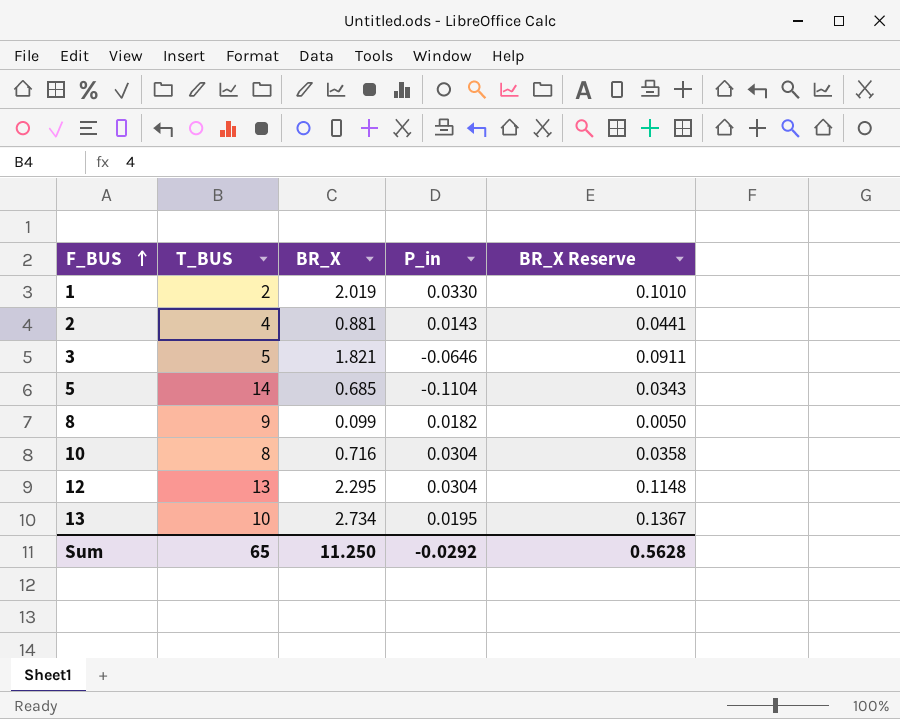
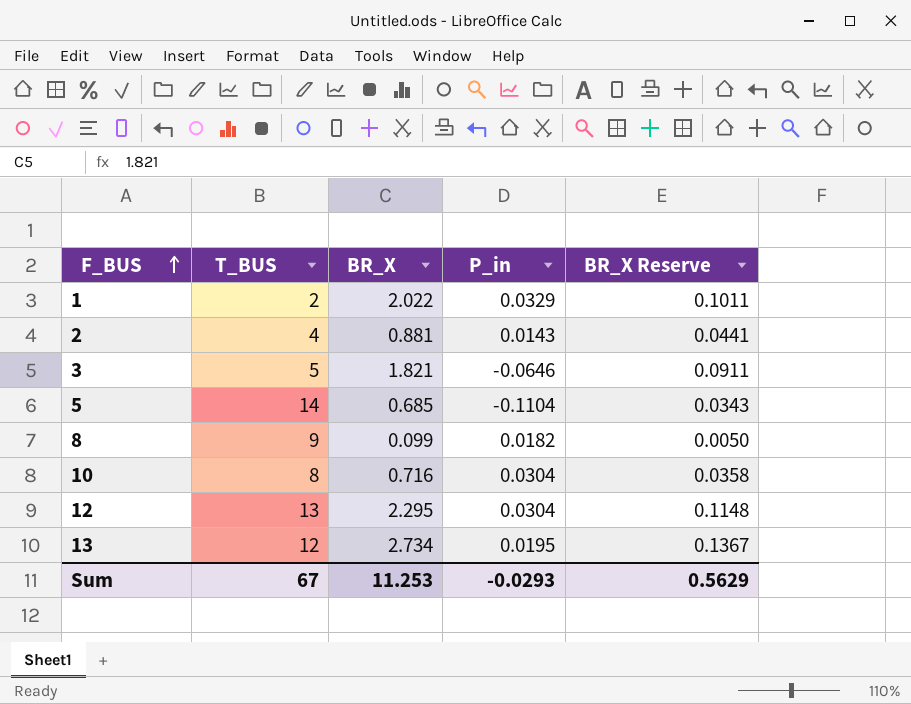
1 | BR_X: 2.019 -> 2.022
1 | P_in: 0.0330 -> 0.0329
1 | BR_X Reserve: 0.1010 -> 0.1011
13 | T_BUS: 10 -> 12
Sum | T_BUS: 65 -> 67
Sum | BR_X: 11.250 -> 11.253
Sum | P_in: -0.0292 -> -0.0293
Sum | BR_X Reserve: 0.5628 -> 0.5629

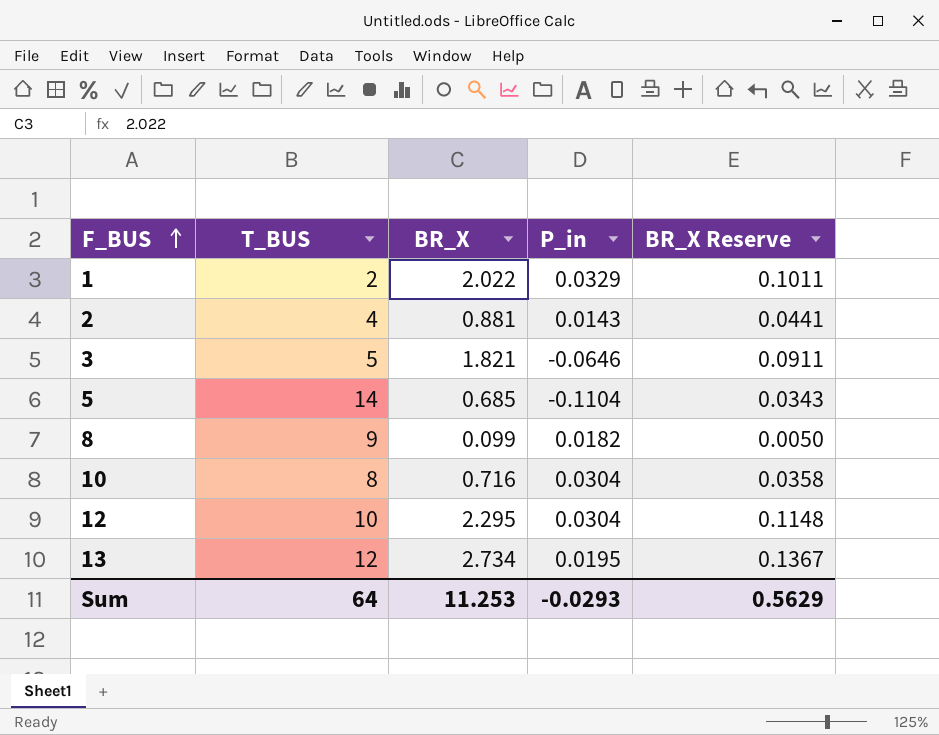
12 | T_BUS: 13 -> 10
Sum | T_BUS: 67 -> 64

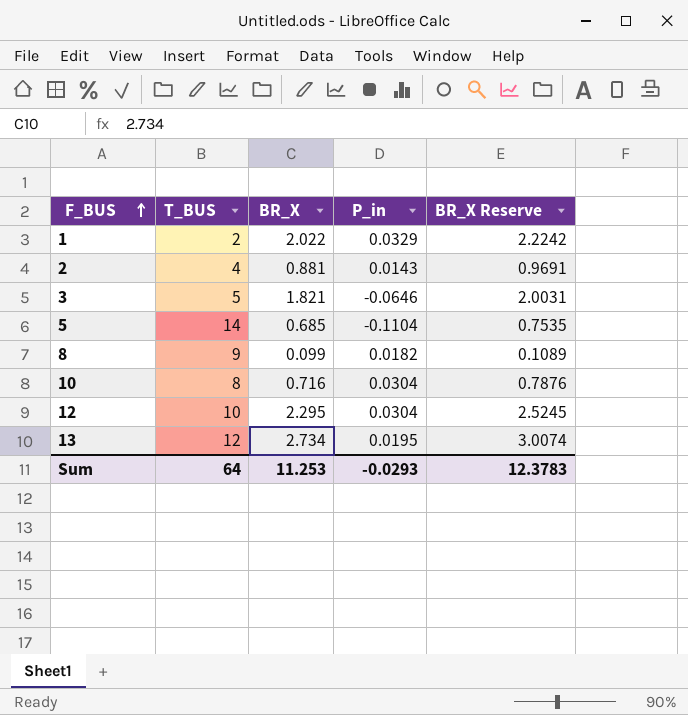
column BR_X Reserve | formula: [BR_X] * 0.05 -> [BR_X] * 1.1
Sum | BR_X Reserve: 0.5629 -> 12.3783

